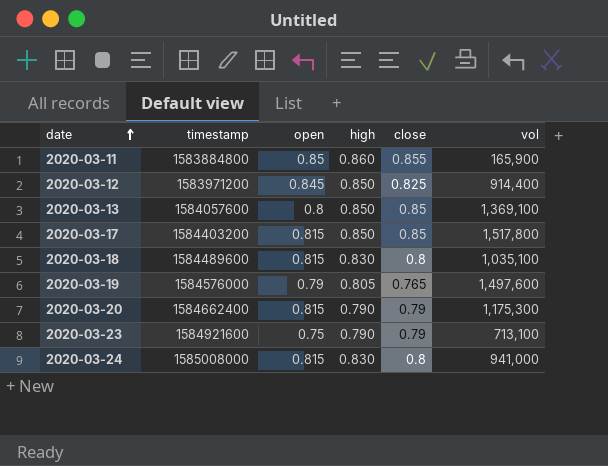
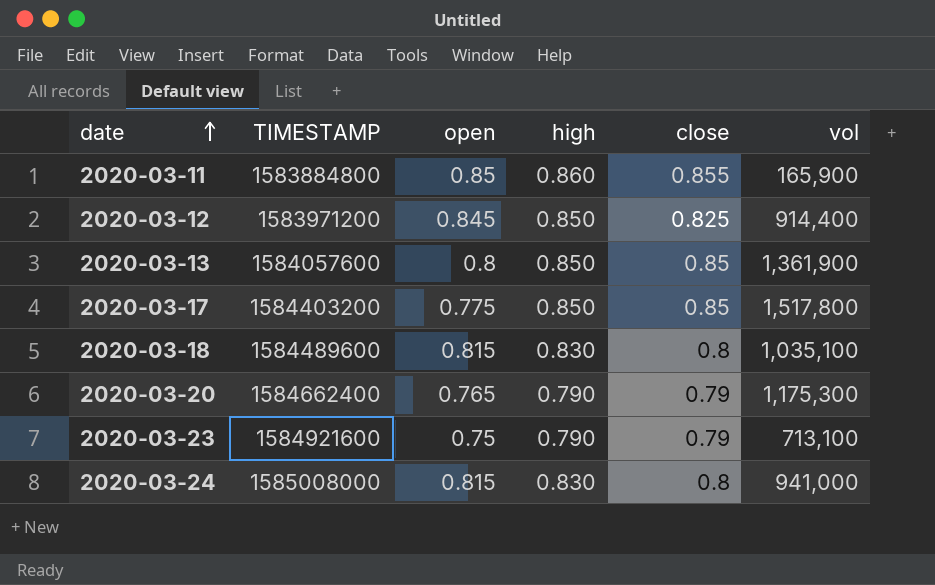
column name: timestamp -> TIMESTAMP
row 2020-03-19: 1584576000 | 0.79 | 0.805 | 0.765 | 1,497,600 -> none
2020-03-13 | vol: 1,369,100 -> 1,361,900
2020-03-17 | open: 0.815 -> 0.775
2020-03-20 | open: 0.815 -> 0.765

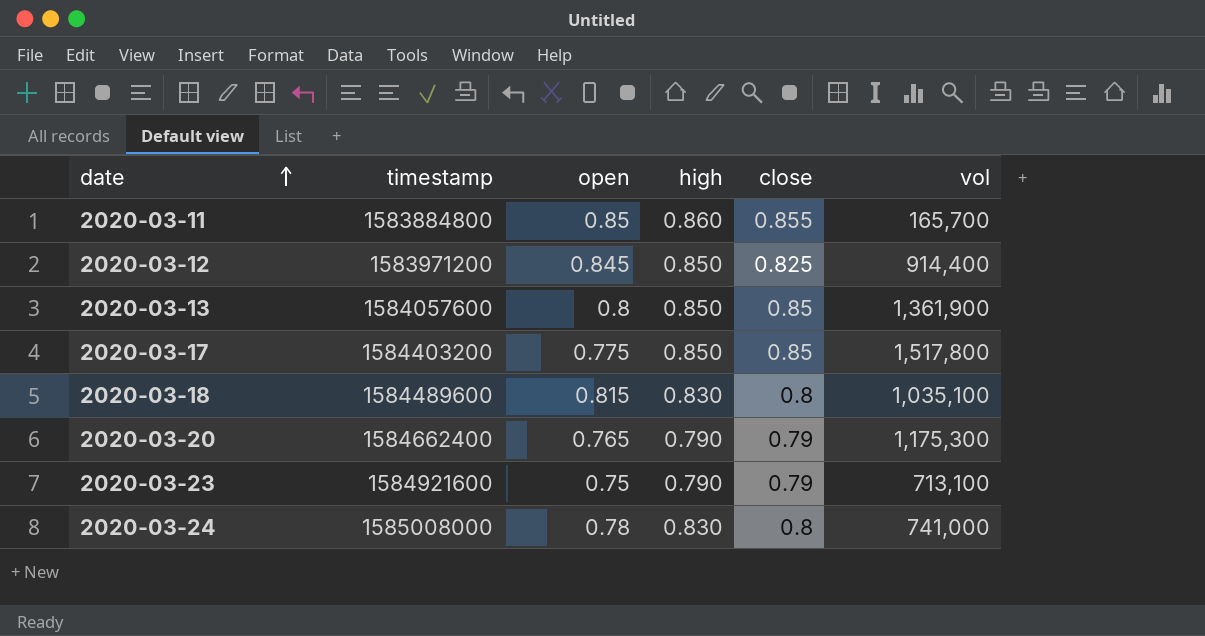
column name: TIMESTAMP -> timestamp
2020-03-11 | vol: 165,900 -> 165,700
2020-03-24 | open: 0.815 -> 0.78
2020-03-24 | vol: 941,000 -> 741,000

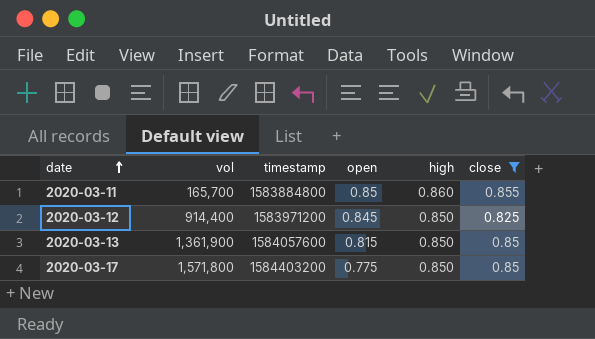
filter: none -> close >= 0.825
column vol | position: 6 -> 2
2020-03-13 | open: 0.8 -> 0.815
2020-03-17 | vol: 1,517,800 -> 1,571,800

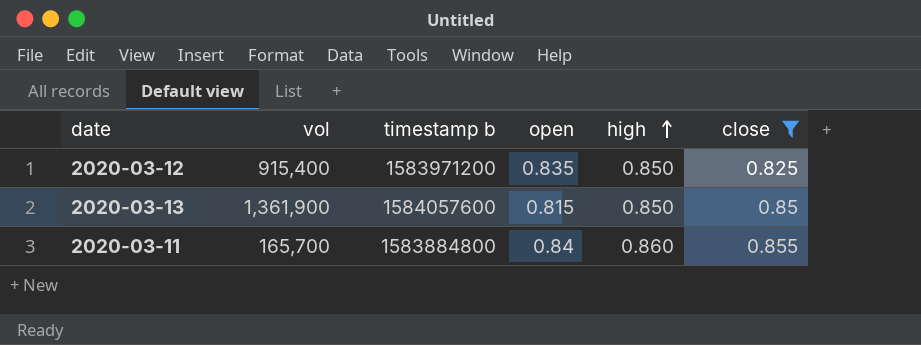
row order: date ascending -> high ascending
column name: timestamp -> timestamp b
row 2020-03-17: 1,571,800 | 1584403200 | 0.775 | 0.850 | 0.85 -> none
2020-03-12 | vol: 914,400 -> 915,400
2020-03-12 | open: 0.845 -> 0.835
2020-03-11 | open: 0.85 -> 0.84

